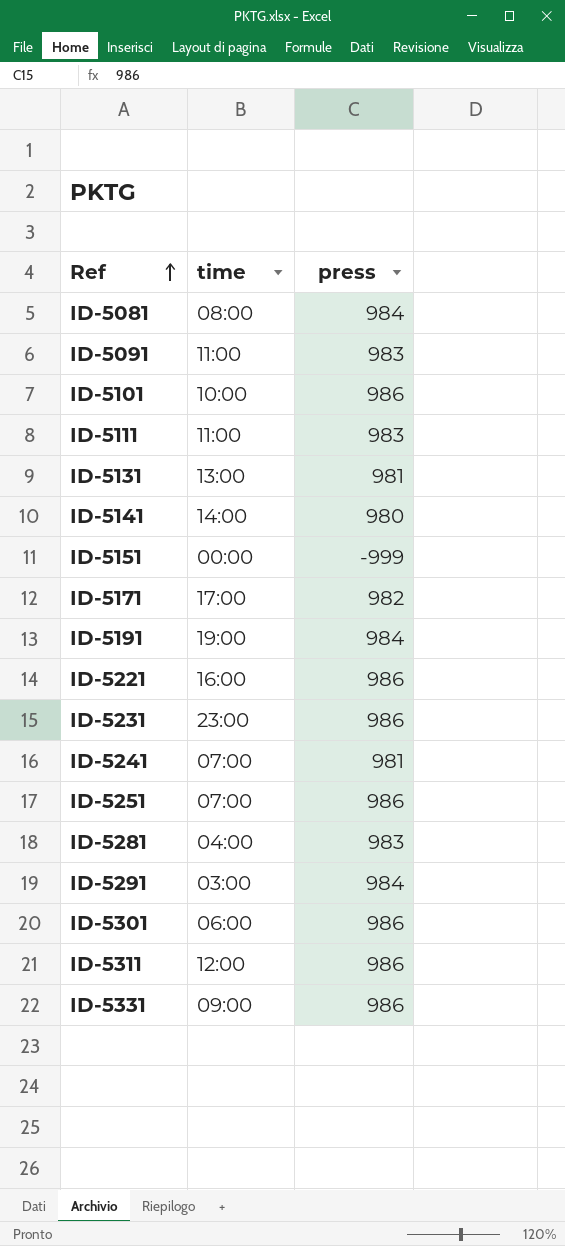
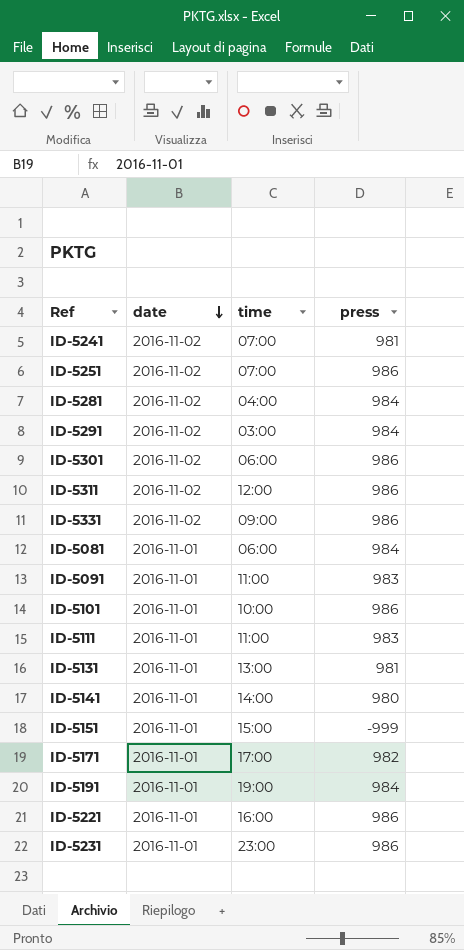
row order: Ref ascending -> date descending
column date | position: none -> 2
ID-5281 | press: 983 -> 984
ID-5081 | time: 08:00 -> 06:00
ID-5151 | time: 00:00 -> 15:00

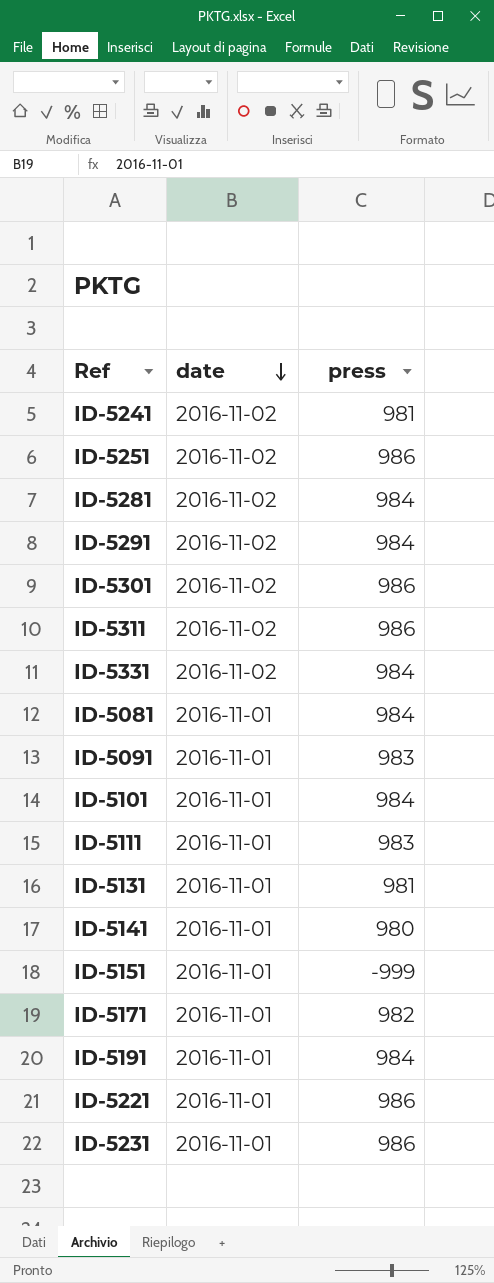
column time | position: 3 -> none
ID-5331 | press: 986 -> 984
ID-5101 | press: 986 -> 984

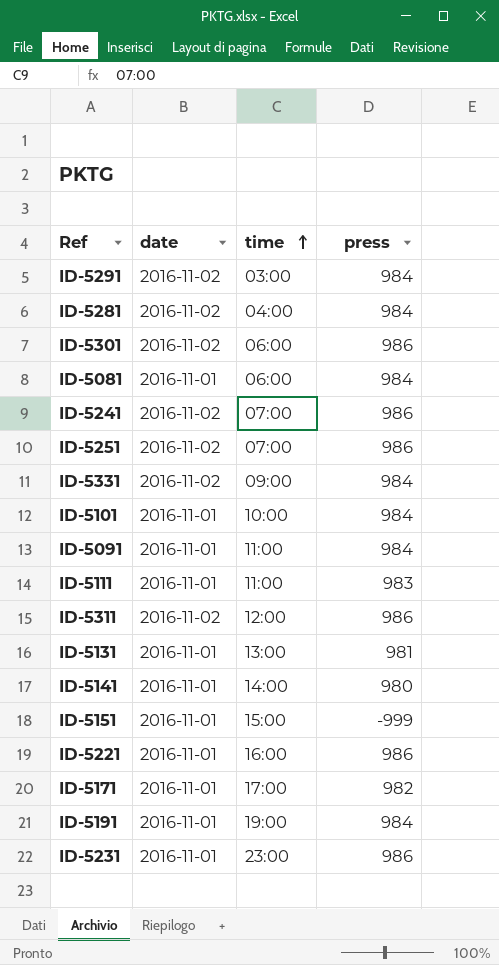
row order: date descending -> time ascending
column time | position: none -> 3
ID-5241 | press: 981 -> 986
ID-5091 | press: 983 -> 984

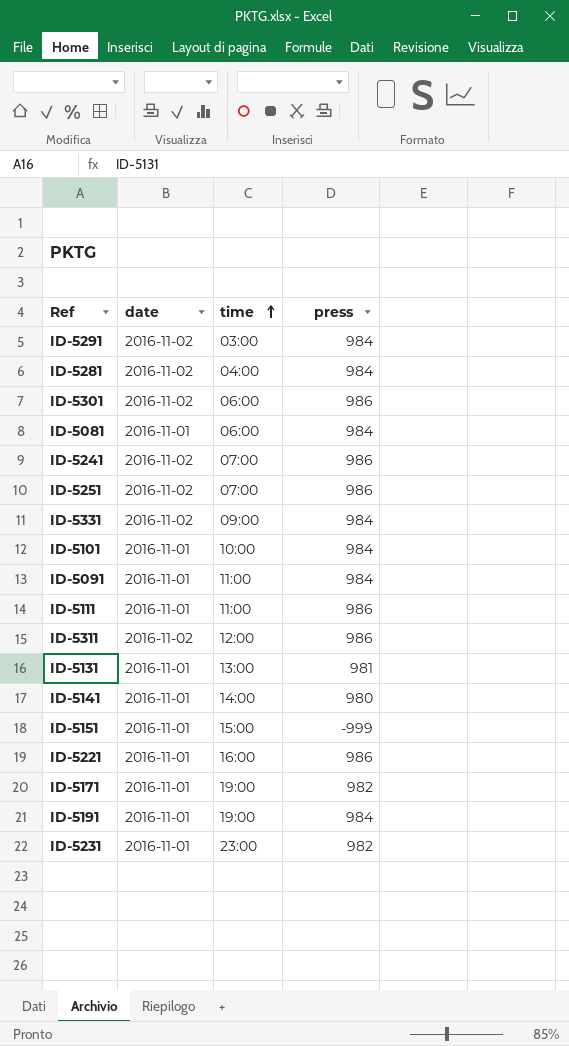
ID-5111 | press: 983 -> 986
ID-5171 | time: 17:00 -> 19:00
ID-5231 | press: 986 -> 982

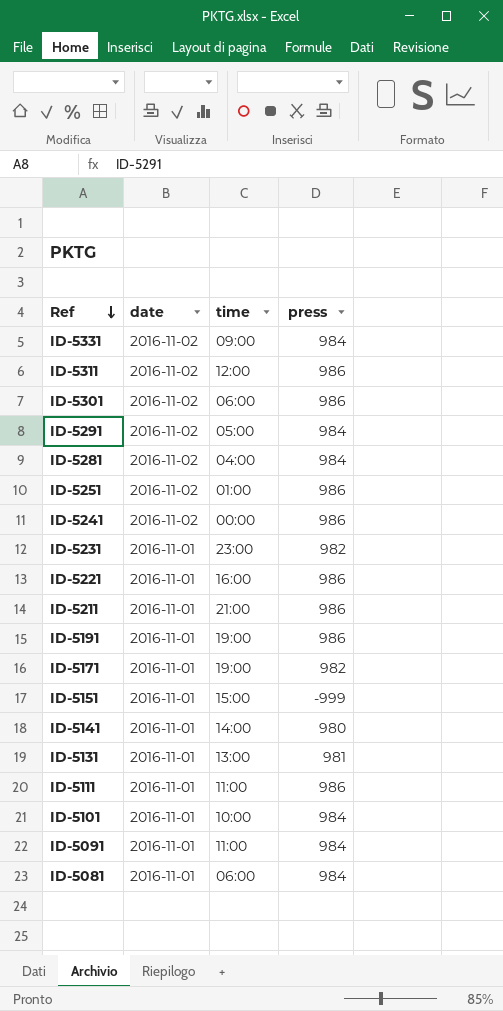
row order: time ascending -> Ref descending
ID-5291 | time: 03:00 -> 05:00
ID-5251 | time: 07:00 -> 01:00
ID-5241 | time: 07:00 -> 00:00
row ID-5211: none -> 2016-11-01 | 21:00 | 986
ID-5191 | press: 984 -> 986

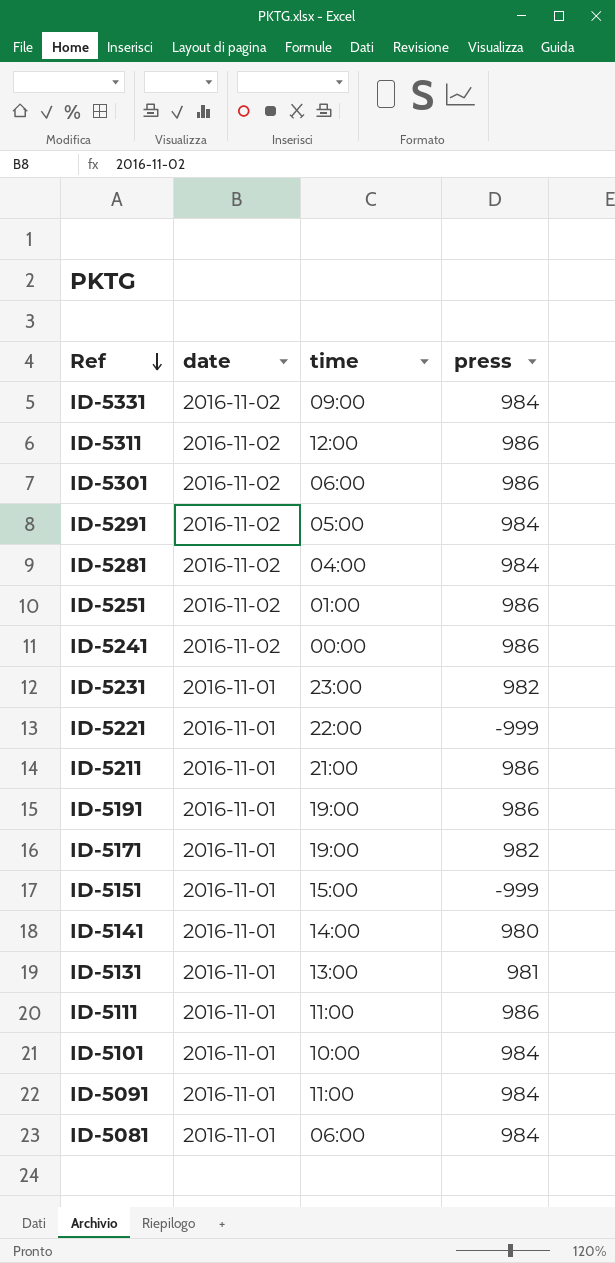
ID-5221 | time: 16:00 -> 22:00
ID-5221 | press: 986 -> -999

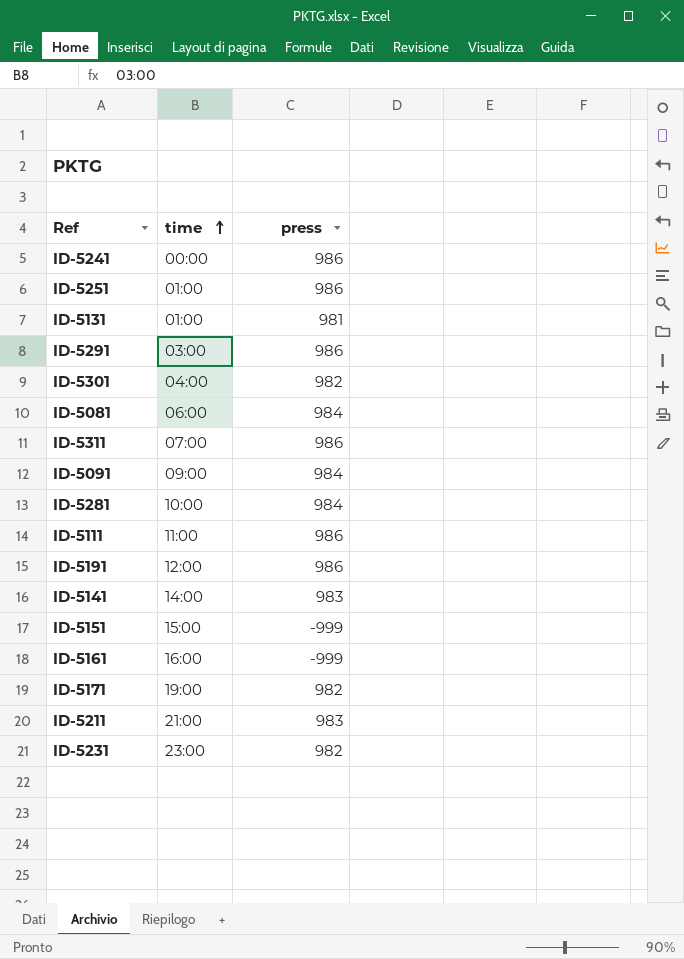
row order: Ref descending -> time ascending
column date | position: 2 -> none
row ID-5331: 2016-11-02 | 09:00 | 984 -> none
row ID-5221: 2016-11-01 | 22:00 | -999 -> none
row ID-5101: 2016-11-01 | 10:00 | 984 -> none
ID-5131 | time: 13:00 -> 01:00
ID-5291 | time: 05:00 -> 03:00
ID-5291 | press: 984 -> 986
ID-5301 | time: 06:00 -> 04:00
ID-5301 | press: 986 -> 982
ID-5311 | time: 12:00 -> 07:00
ID-5091 | time: 11:00 -> 09:00
ID-5281 | time: 04:00 -> 10:00
ID-5191 | time: 19:00 -> 12:00
ID-5141 | press: 980 -> 983
row ID-5161: none -> 16:00 | -999
ID-5211 | press: 986 -> 983

